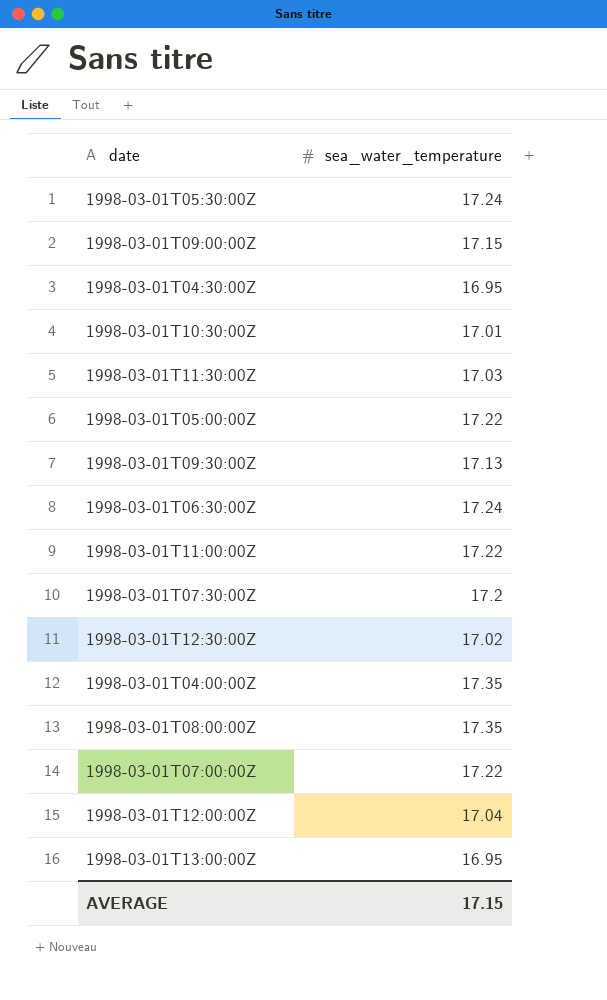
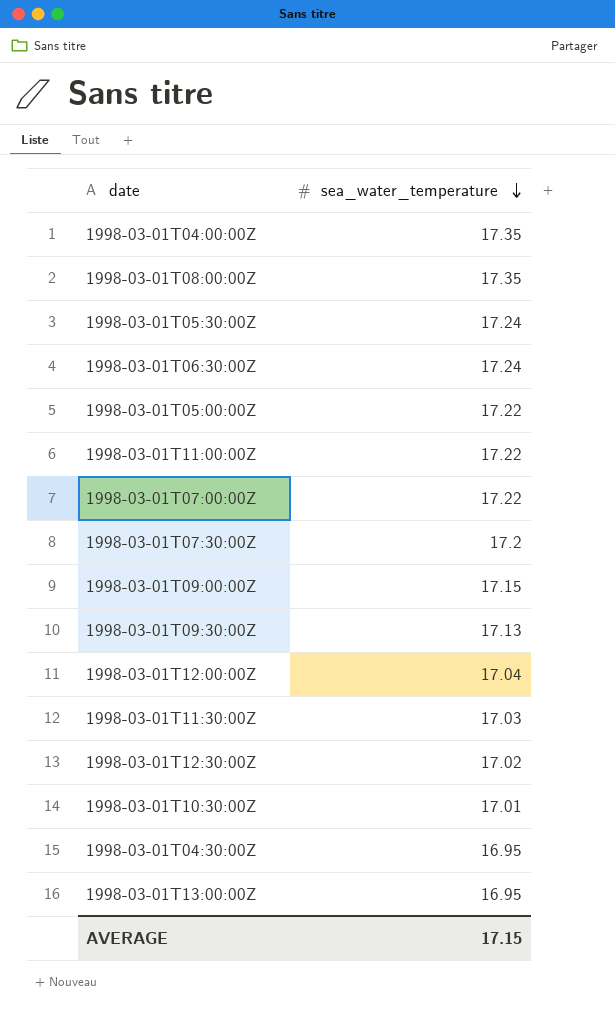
row order: none -> sea_water_temperature descending

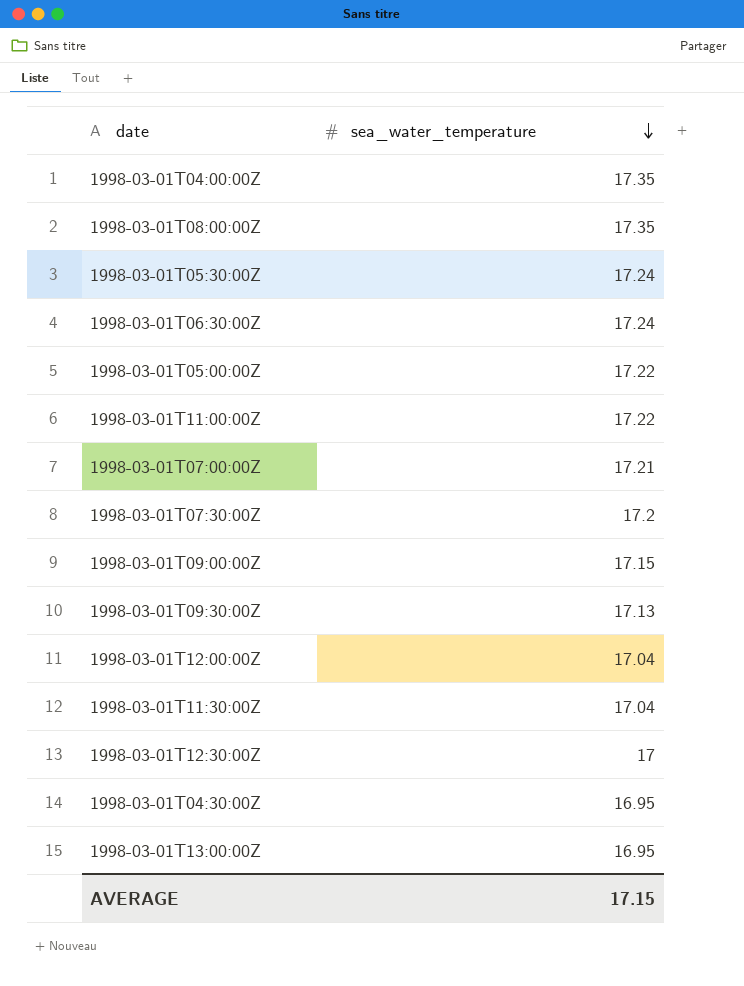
row 1998-03-01T10:30:00Z: 17.01 -> none
1998-03-01T07:00:00Z | sea_water_temperature: 17.22 -> 17.21
1998-03-01T11:30:00Z | sea_water_temperature: 17.03 -> 17.04
1998-03-01T12:30:00Z | sea_water_temperature: 17.02 -> 17

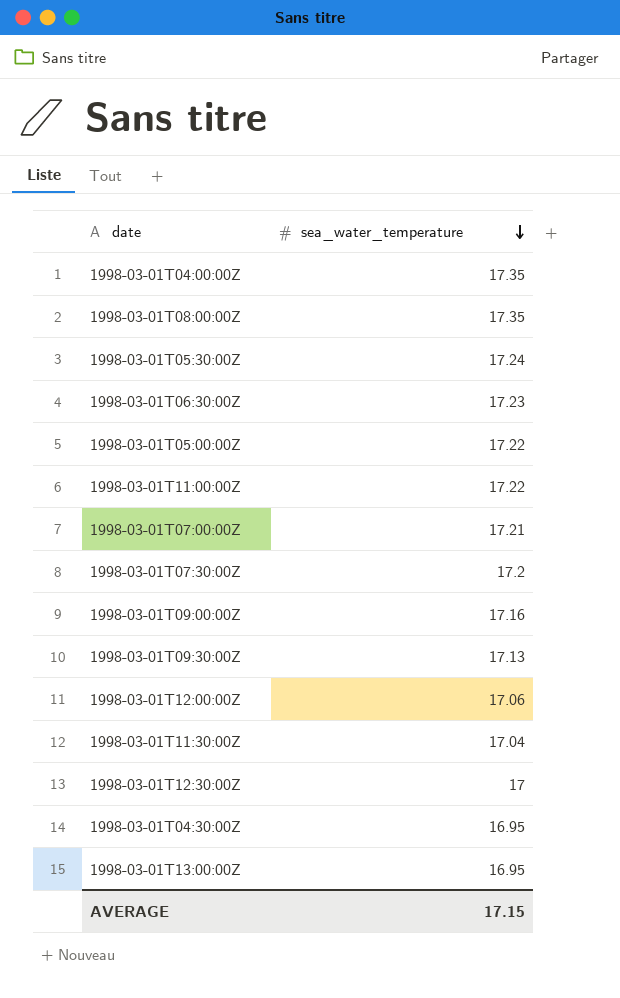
1998-03-01T06:30:00Z | sea_water_temperature: 17.24 -> 17.23
1998-03-01T09:00:00Z | sea_water_temperature: 17.15 -> 17.16
1998-03-01T12:00:00Z | sea_water_temperature: 17.04 -> 17.06

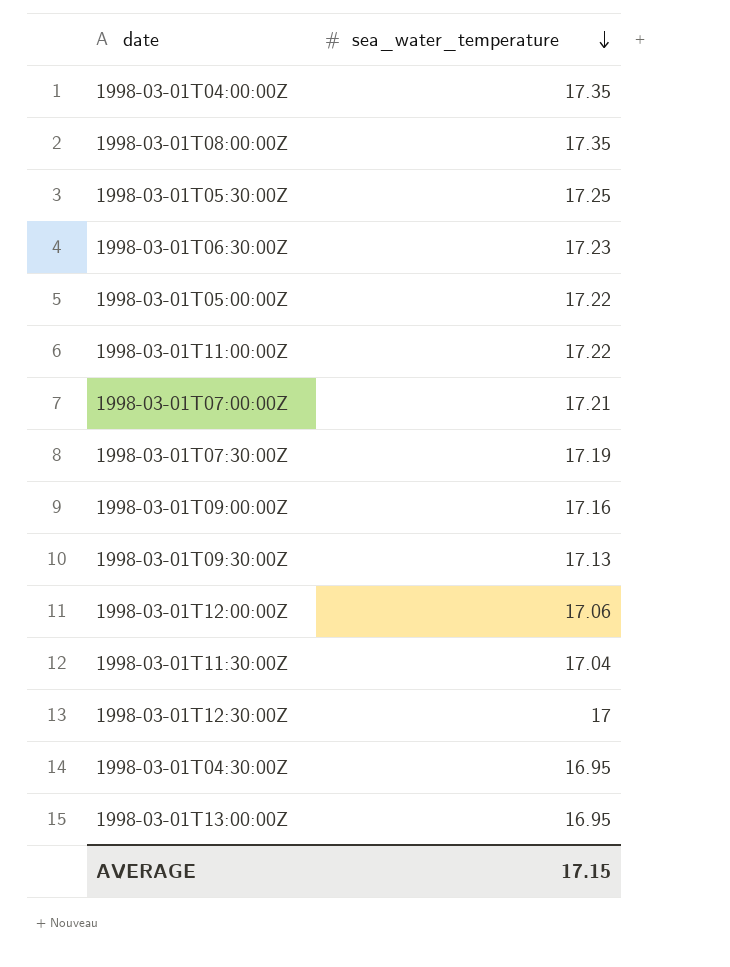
1998-03-01T05:30:00Z | sea_water_temperature: 17.24 -> 17.25
1998-03-01T07:30:00Z | sea_water_temperature: 17.2 -> 17.19

